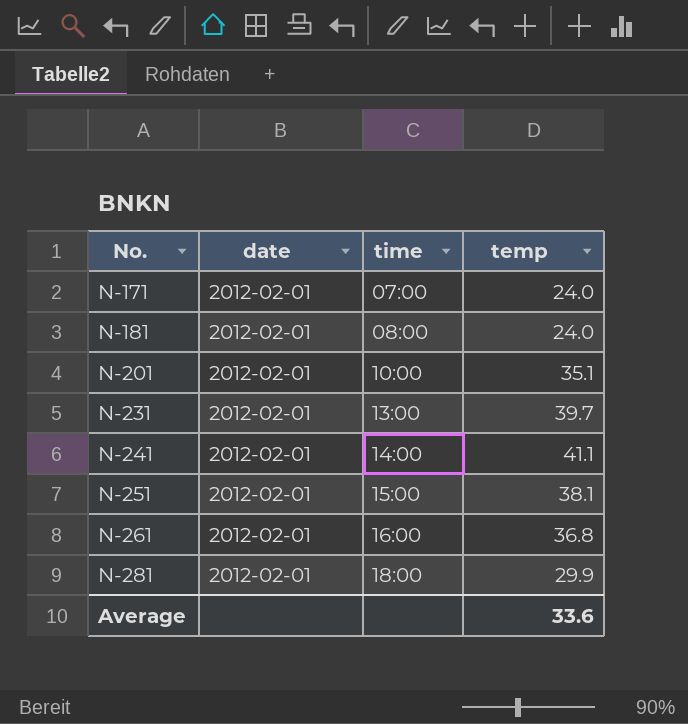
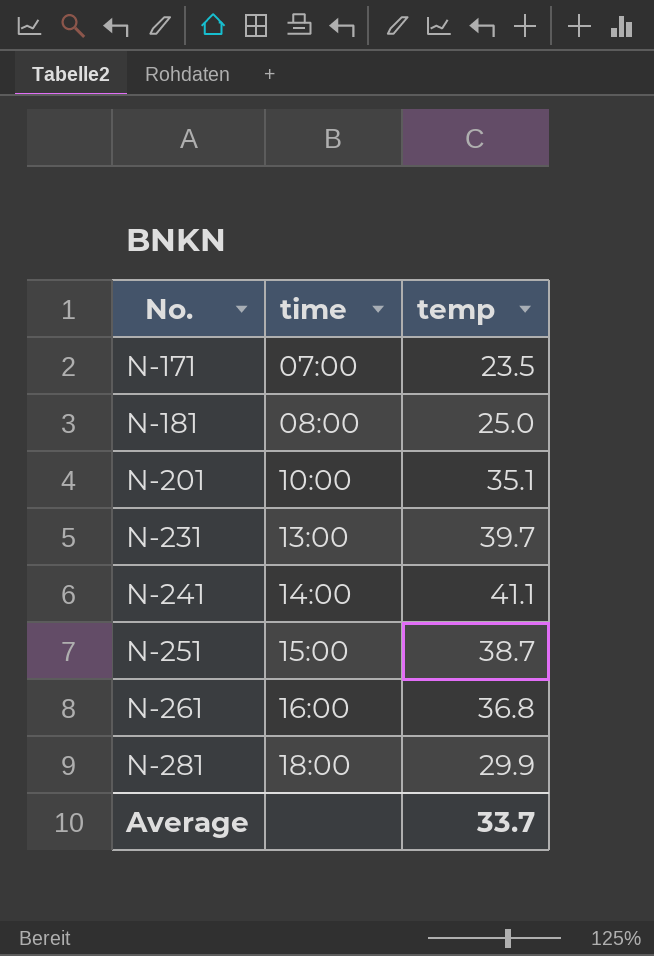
column date | position: 2 -> none
N-171 | temp: 24.0 -> 23.5
N-181 | temp: 24.0 -> 25.0
N-251 | temp: 38.1 -> 38.7
Average | temp: 33.6 -> 33.7

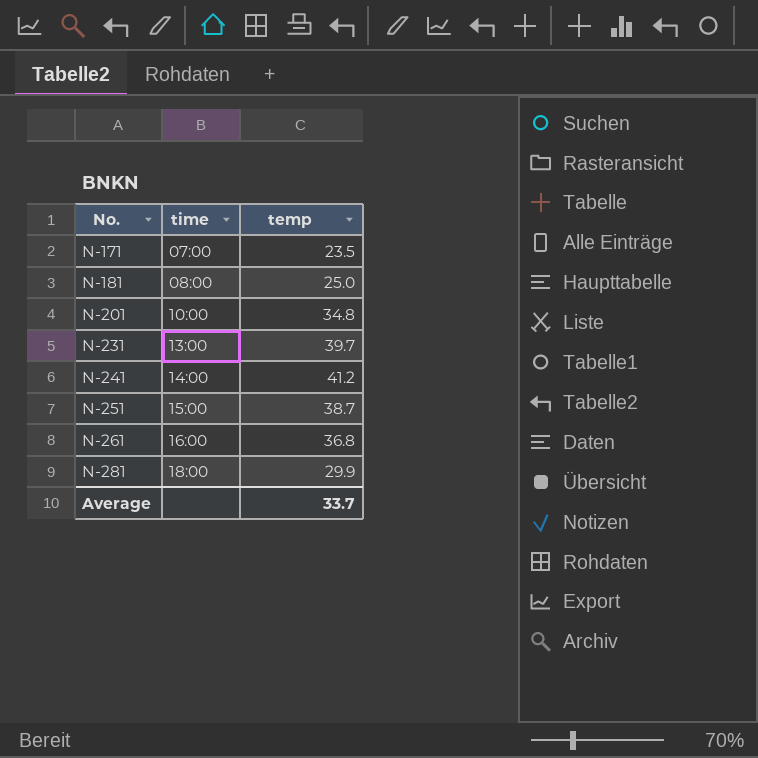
N-201 | temp: 35.1 -> 34.8
N-241 | temp: 41.1 -> 41.2

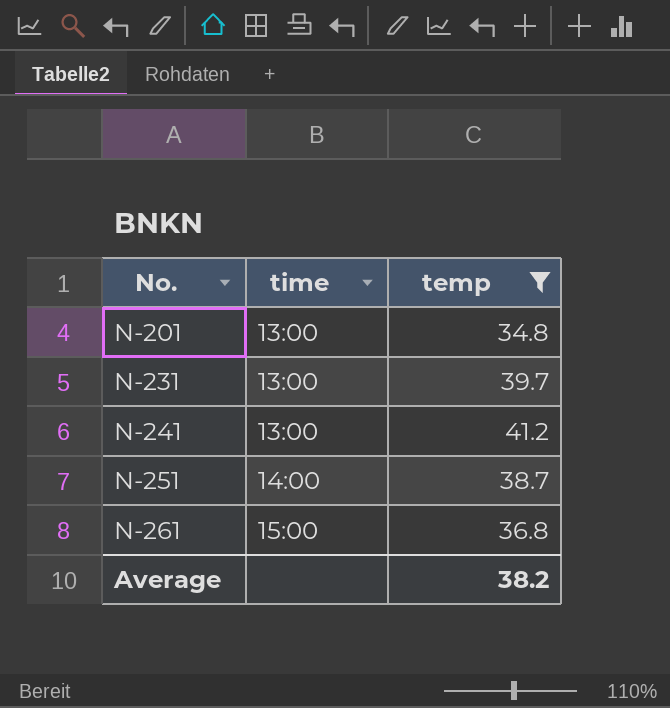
filter: none -> temp >= 34.8
N-201 | time: 10:00 -> 13:00
N-241 | time: 14:00 -> 13:00
N-251 | time: 15:00 -> 14:00
N-261 | time: 16:00 -> 15:00
Average | temp: 33.7 -> 38.2

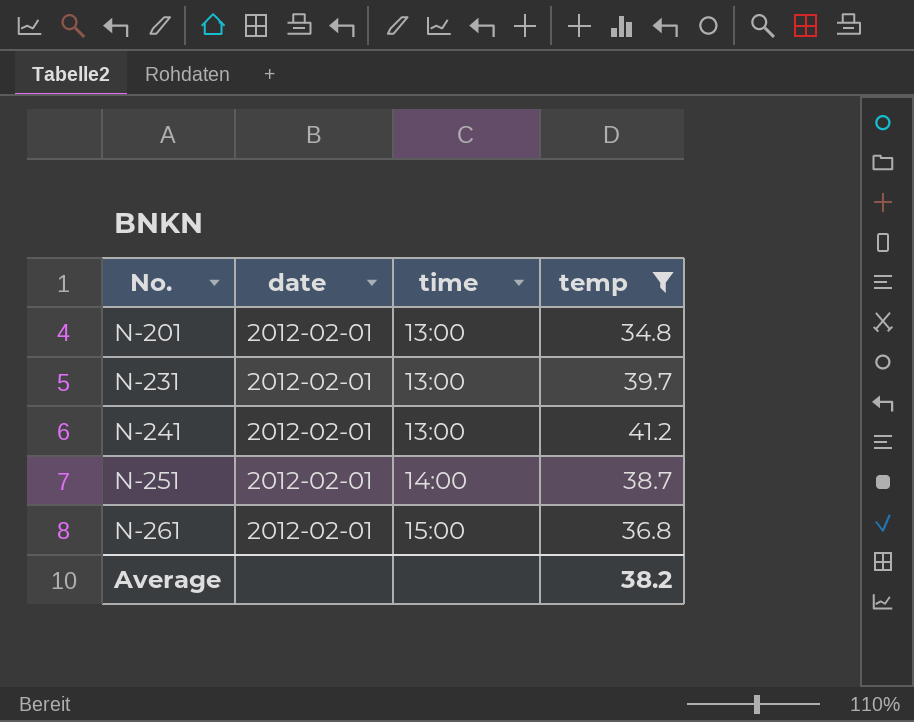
column date | position: none -> 2

